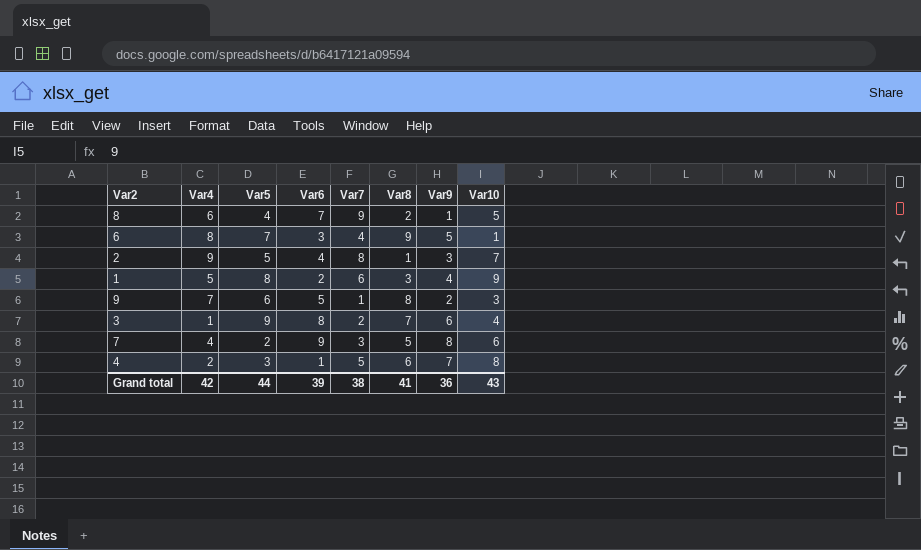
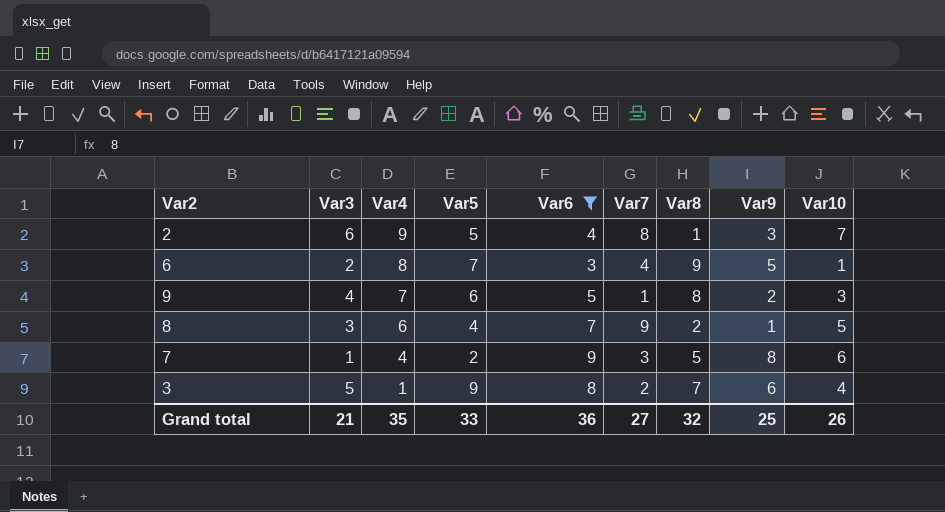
filter: none -> Var6 >= 3
row order: none -> Var4 descending
column Var3 | position: none -> 2
Grand total | Var4: 42 -> 35
Grand total | Var5: 44 -> 33
Grand total | Var6: 39 -> 36
Grand total | Var7: 38 -> 27
Grand total | Var8: 41 -> 32
Grand total | Var9: 36 -> 25
Grand total | Var10: 43 -> 26

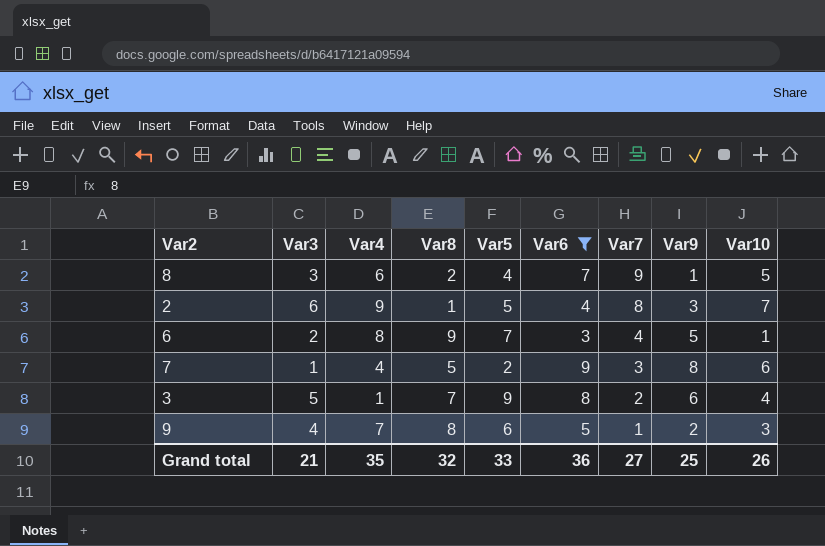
row order: Var4 descending -> Var7 descending
column Var8 | position: 7 -> 4

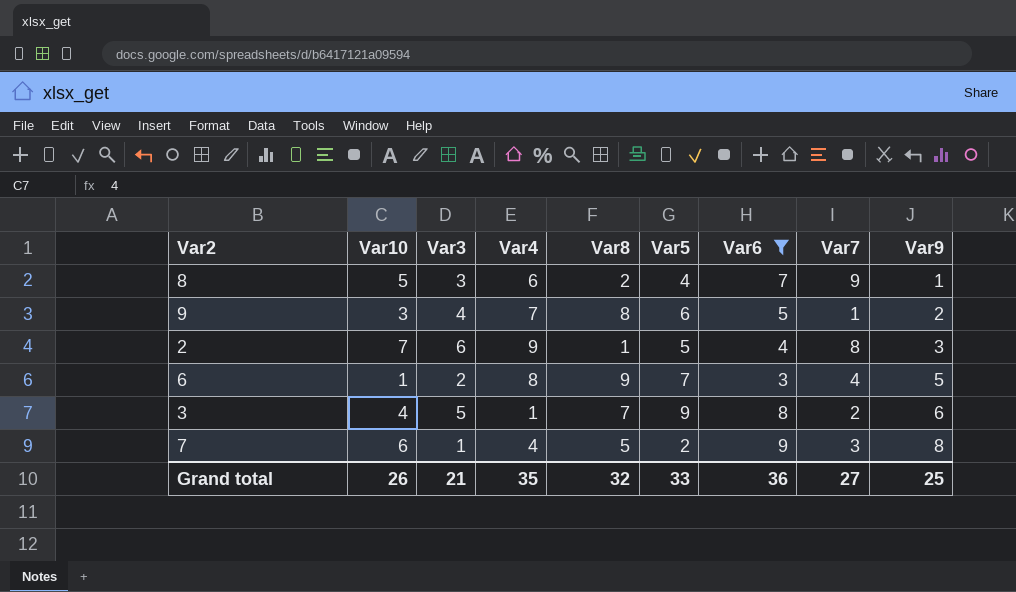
row order: Var7 descending -> Var9 ascending
column Var10 | position: 9 -> 2

